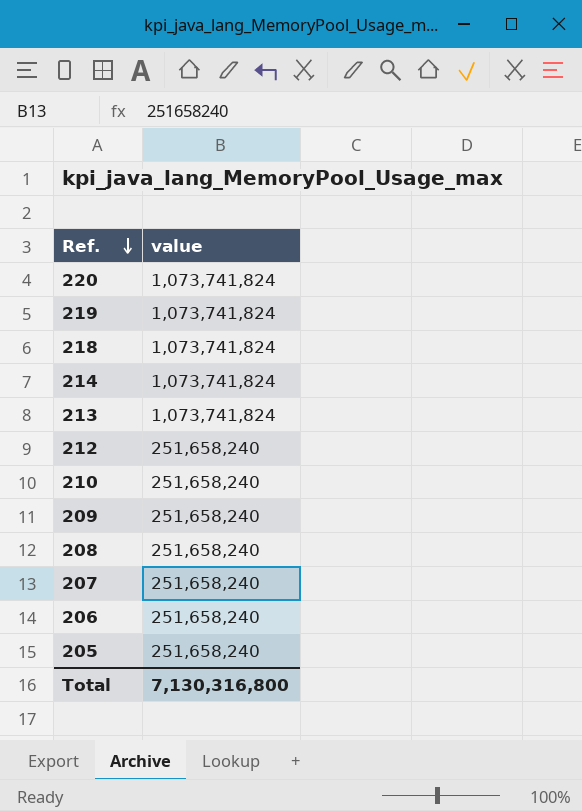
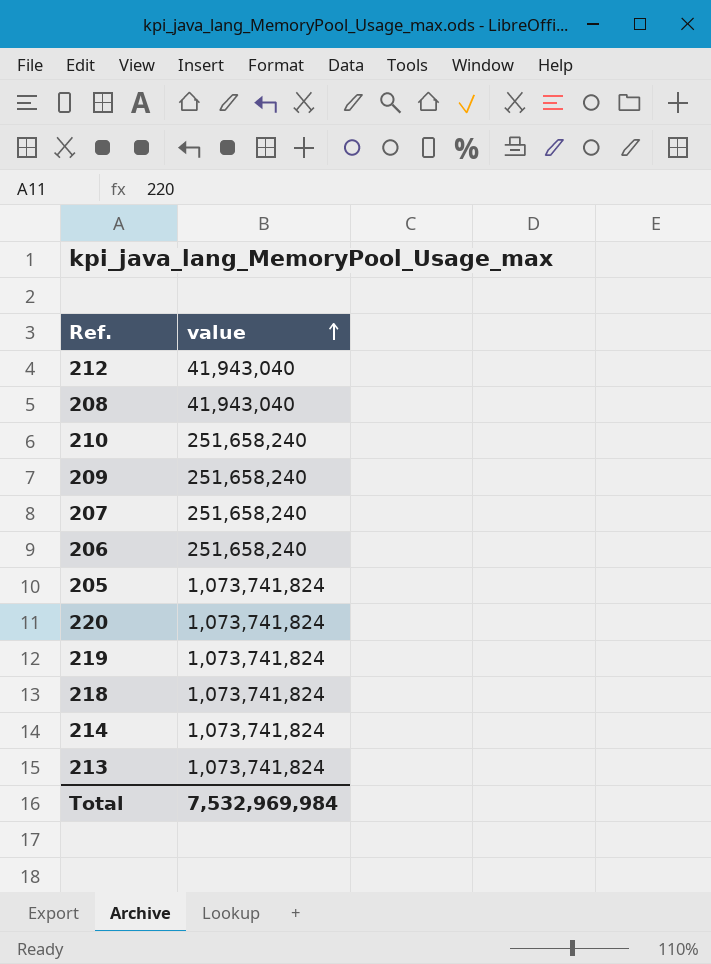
row order: Ref. descending -> value ascending
212 | value: 251,658,240 -> 41,943,040
208 | value: 251,658,240 -> 41,943,040
205 | value: 251,658,240 -> 1,073,741,824
Total | value: 7,130,316,800 -> 7,532,969,984

